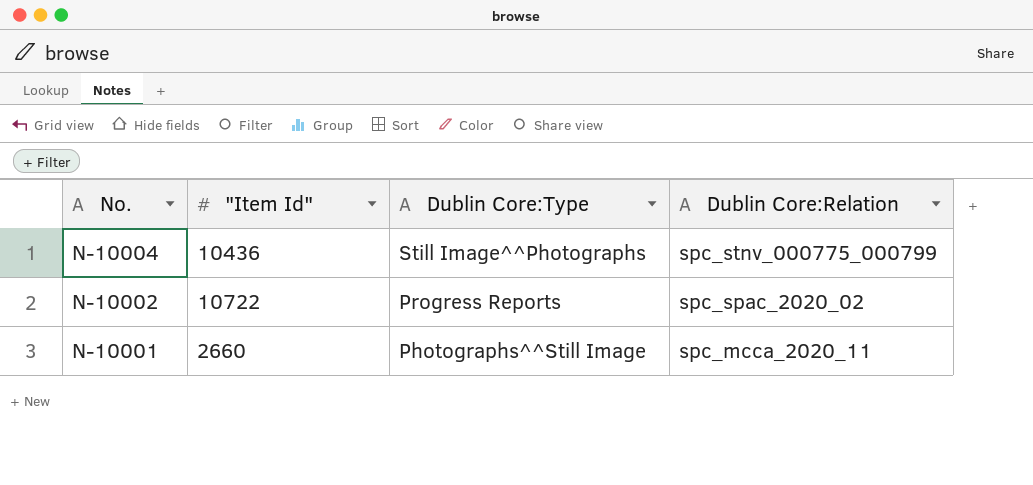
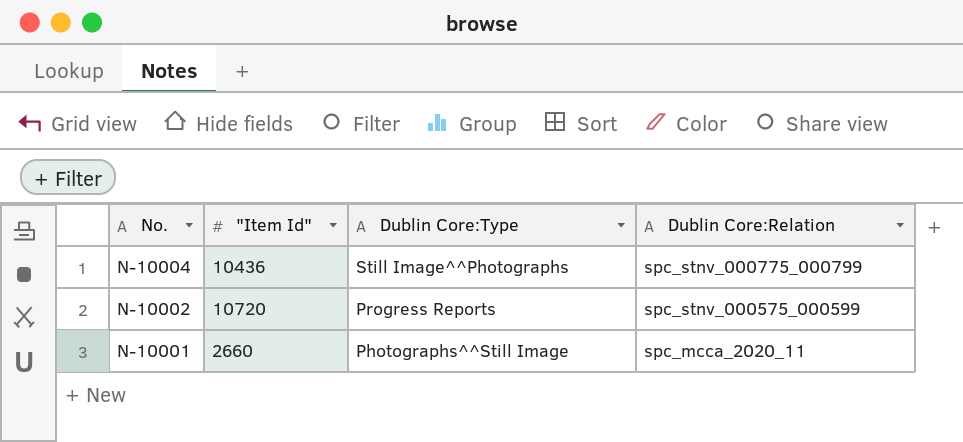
N-10002 | "Item Id": 10722 -> 10720
N-10002 | Dublin Core:Relation: spc_spac_2020_02 -> spc_stnv_000575_000599

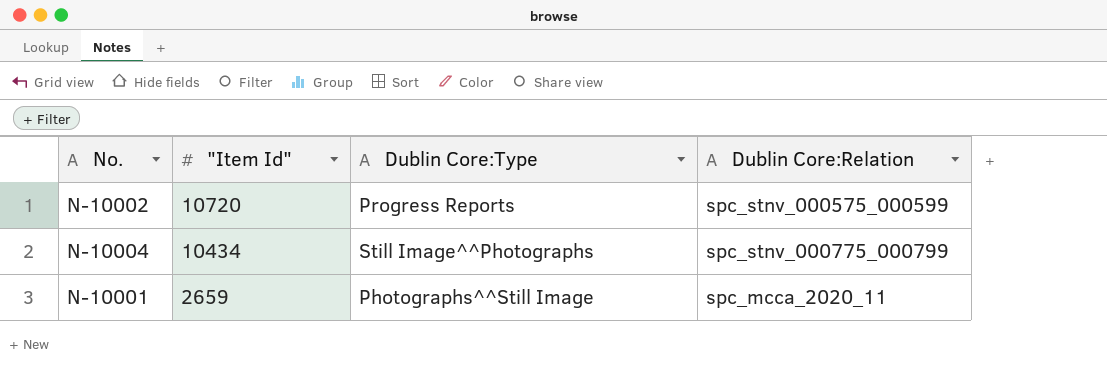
row order: No. descending -> "Item Id" descending
N-10004 | "Item Id": 10436 -> 10434
N-10001 | "Item Id": 2660 -> 2659

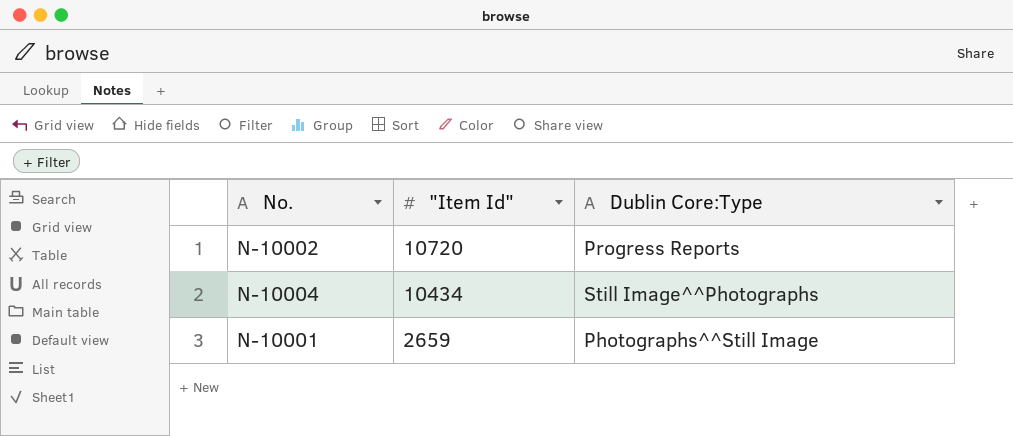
column Dublin Core:Relation | position: 4 -> none

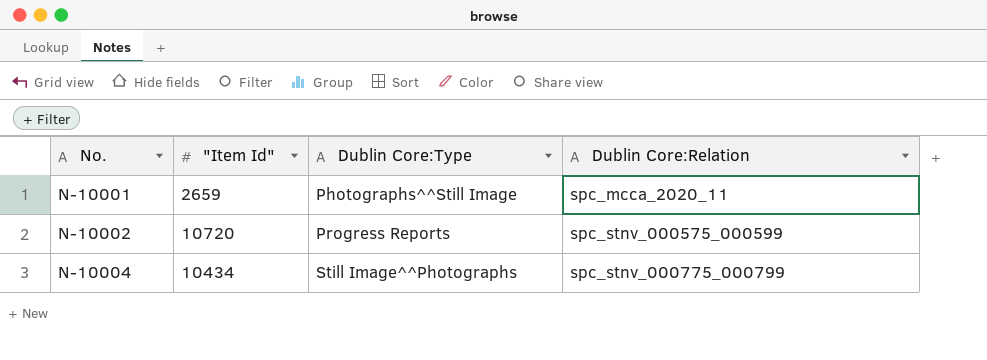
row order: "Item Id" descending -> No. ascending
column Dublin Core:Relation | position: none -> 4

